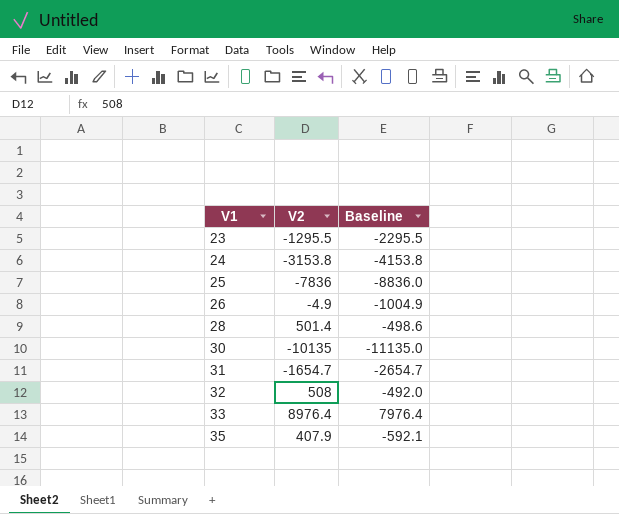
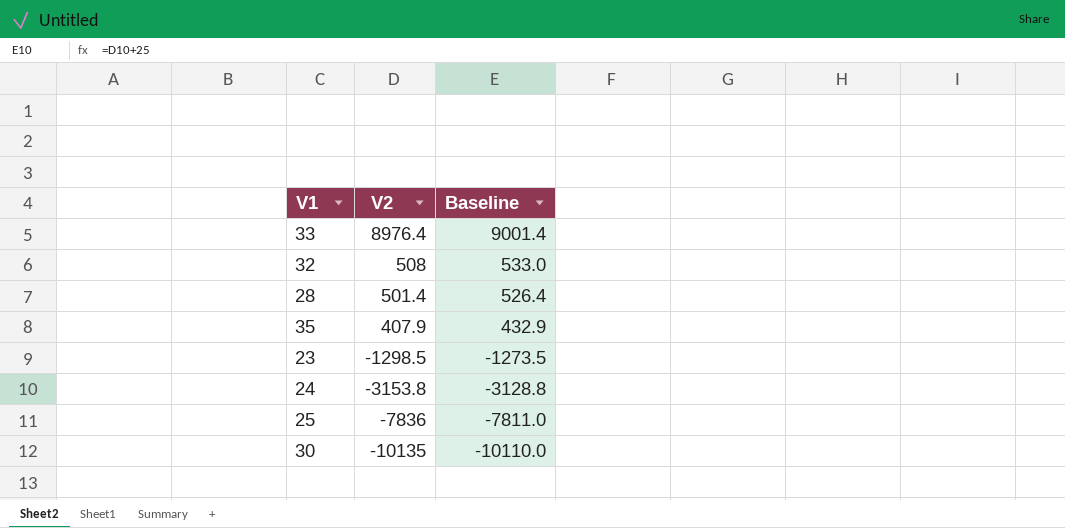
row order: V1 ascending -> V2 descending
column Baseline | formula: [V2] - 1000 -> [V2] + 25
row 26: -4.9 | -1004.9 -> none
row 31: -1654.7 | -2654.7 -> none
23 | V2: -1295.5 -> -1298.5

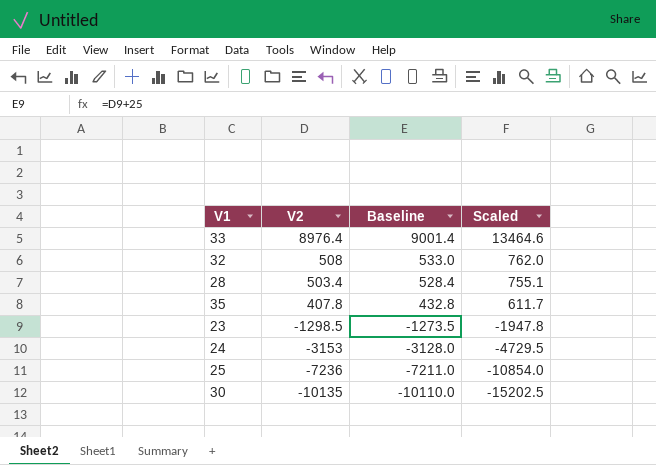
column Scaled | formula: none -> [V2] * 1.5
28 | V2: 501.4 -> 503.4
28 | Baseline: 526.4 -> 528.4
35 | V2: 407.9 -> 407.8
35 | Baseline: 432.9 -> 432.8
24 | V2: -3153.8 -> -3153
24 | Baseline: -3128.8 -> -3128.0
25 | V2: -7836 -> -7236
25 | Baseline: -7811.0 -> -7211.0

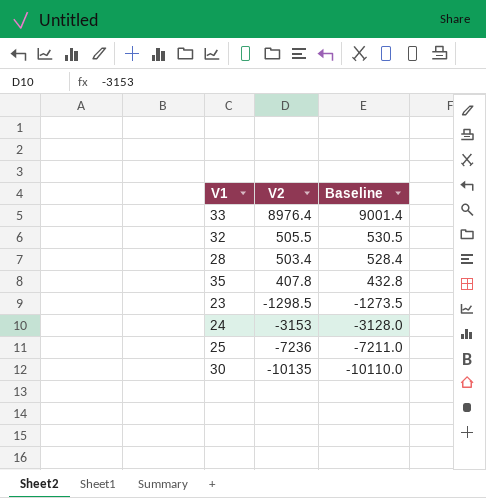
column Scaled | formula: [V2] * 1.5 -> none
32 | V2: 508 -> 505.5
32 | Baseline: 533.0 -> 530.5

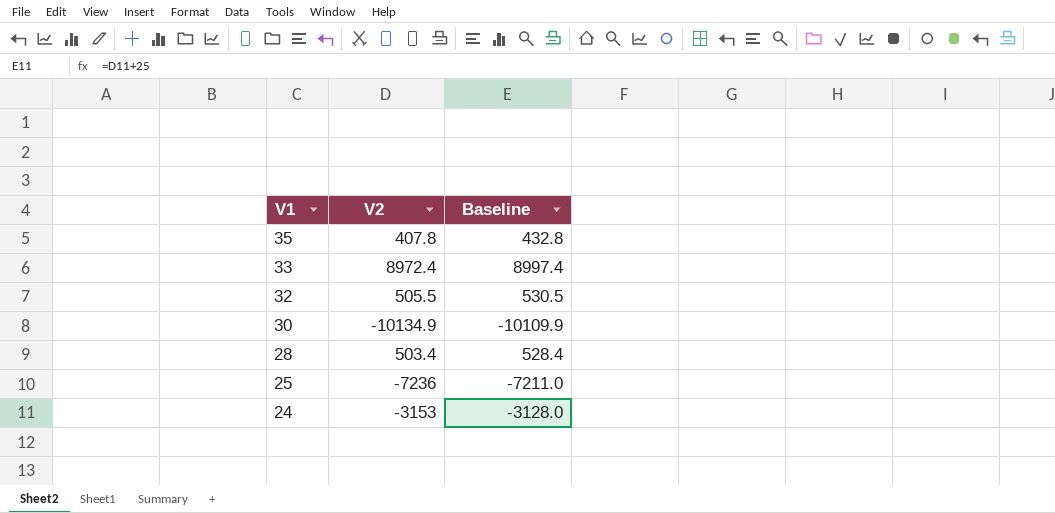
row order: V2 descending -> V1 descending
row 23: -1298.5 | -1273.5 -> none
33 | V2: 8976.4 -> 8972.4
33 | Baseline: 9001.4 -> 8997.4
30 | V2: -10135 -> -10134.9
30 | Baseline: -10110.0 -> -10109.9

